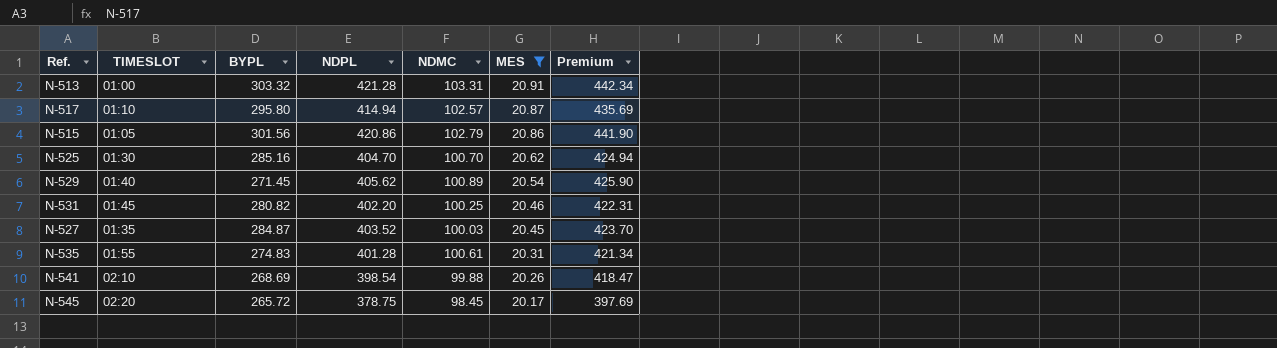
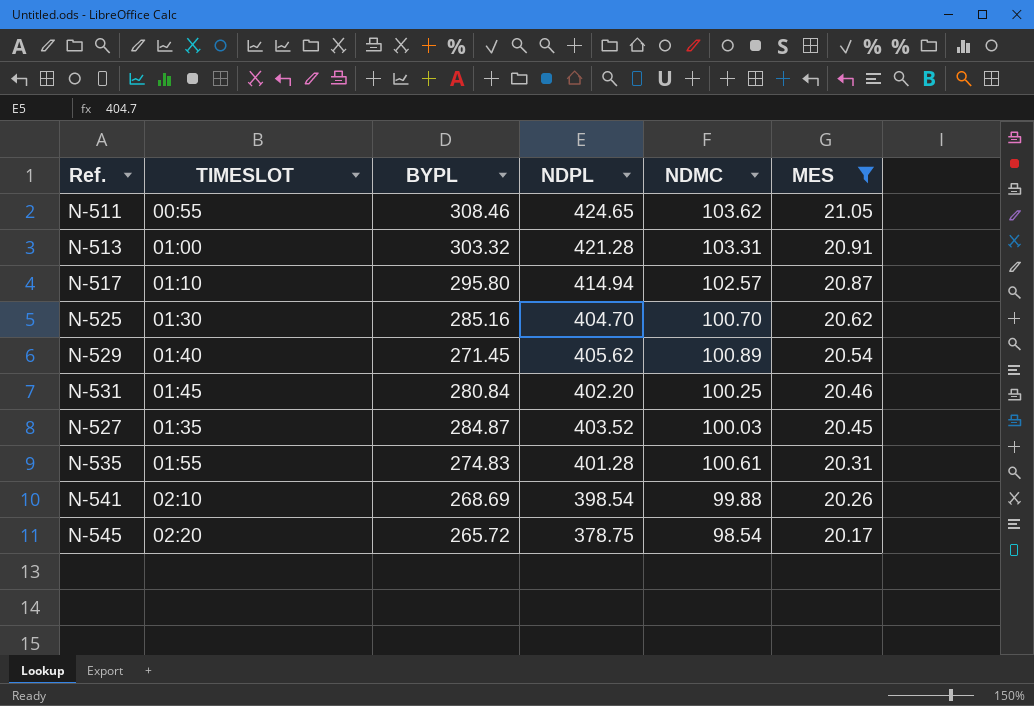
column Premium | formula: [NDPL] * 1.05 -> none
row N-515: 01:05 | 301.56 | 420.86 | 102.79 | 20.86 | 441.90 -> none
row N-511: none -> 00:55 | 308.46 | 424.65 | 103.62 | 21.05
N-531 | BYPL: 280.82 -> 280.84
N-545 | NDMC: 98.45 -> 98.54

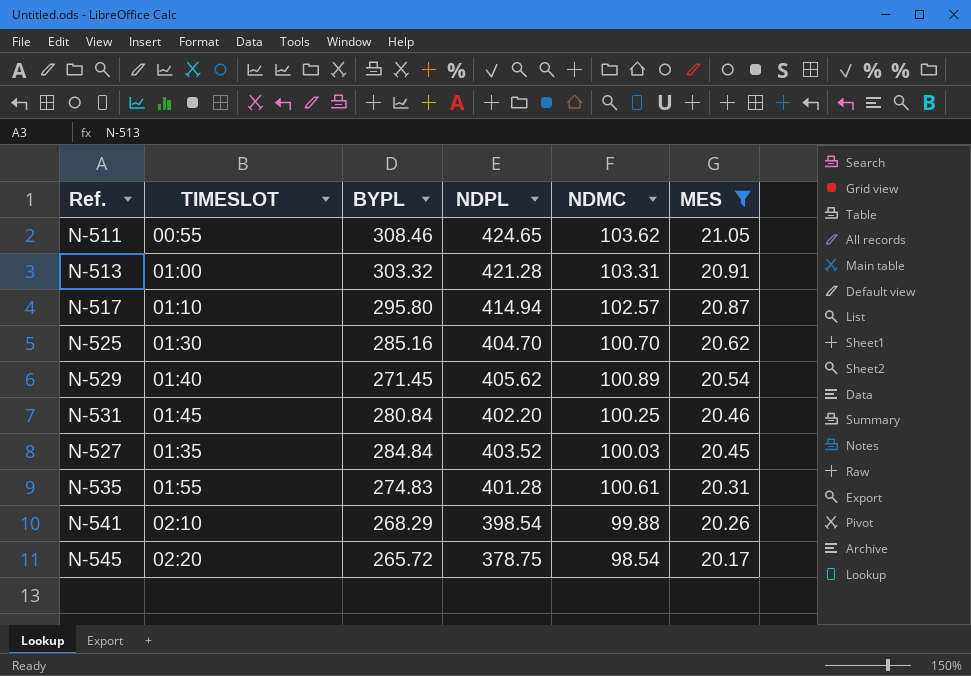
N-527 | BYPL: 284.87 -> 284.84
N-541 | BYPL: 268.69 -> 268.29

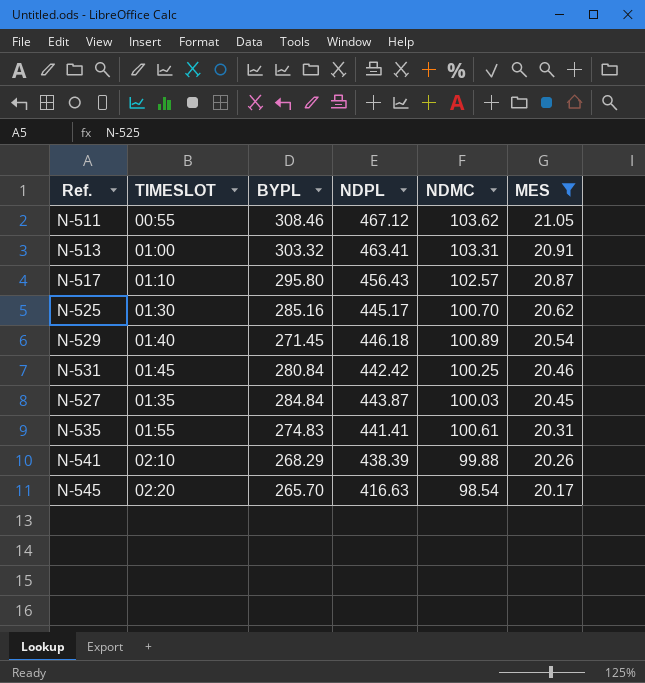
N-511 | NDPL: 424.65 -> 467.12
N-513 | NDPL: 421.28 -> 463.41
N-517 | NDPL: 414.94 -> 456.43
N-525 | NDPL: 404.70 -> 445.17
N-529 | NDPL: 405.62 -> 446.18
N-531 | NDPL: 402.20 -> 442.42
N-527 | NDPL: 403.52 -> 443.87
N-535 | NDPL: 401.28 -> 441.41
N-541 | NDPL: 398.54 -> 438.39
N-545 | BYPL: 265.72 -> 265.70
N-545 | NDPL: 378.75 -> 416.63

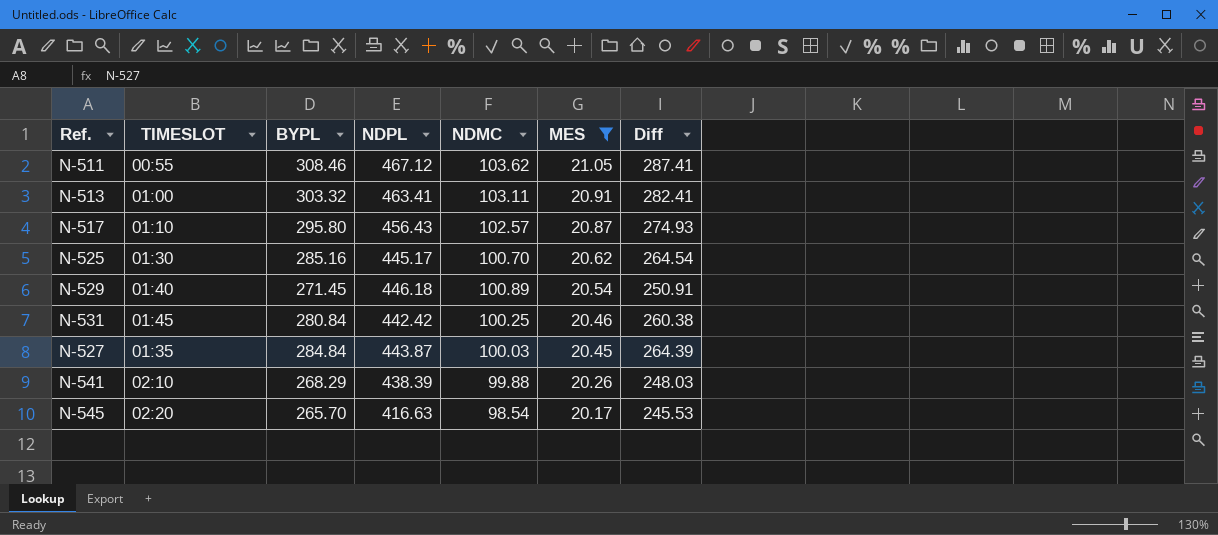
column Diff | formula: none -> [BYPL] - [MES]
row N-535: 01:55 | 274.83 | 441.41 | 100.61 | 20.31 -> none
N-513 | NDMC: 103.31 -> 103.11

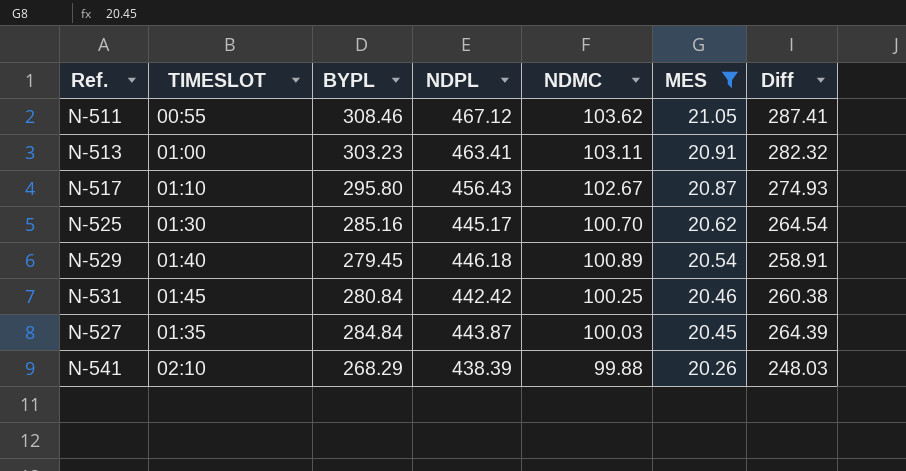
row N-545: 02:20 | 265.70 | 416.63 | 98.54 | 20.17 | 245.53 -> none
N-513 | BYPL: 303.32 -> 303.23
N-513 | Diff: 282.41 -> 282.32
N-517 | NDMC: 102.57 -> 102.67
N-529 | BYPL: 271.45 -> 279.45
N-529 | Diff: 250.91 -> 258.91

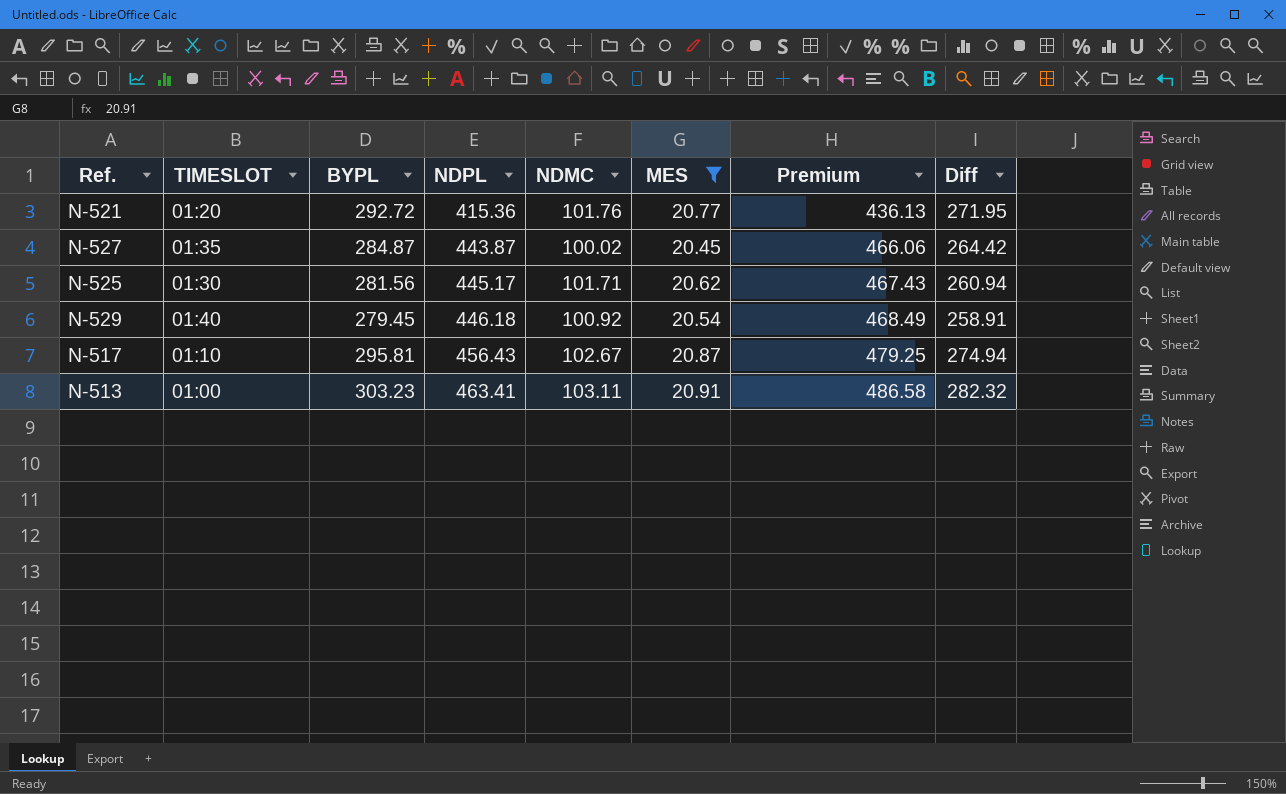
row order: MES descending -> NDPL ascending
column Premium | formula: none -> [NDPL] * 1.05
row N-511: 00:55 | 308.46 | 467.12 | 103.62 | 21.05 | 287.41 -> none
row N-531: 01:45 | 280.84 | 442.42 | 100.25 | 20.46 | 260.38 -> none
row N-541: 02:10 | 268.29 | 438.39 | 99.88 | 20.26 | 248.03 -> none
row N-521: none -> 01:20 | 292.72 | 415.36 | 101.76 | 20.77 | 436.13 | 271.95
N-527 | BYPL: 284.84 -> 284.87
N-527 | NDMC: 100.03 -> 100.02
N-527 | Diff: 264.39 -> 264.42
N-525 | BYPL: 285.16 -> 281.56
N-525 | NDMC: 100.70 -> 101.71
N-525 | Diff: 264.54 -> 260.94
N-529 | NDMC: 100.89 -> 100.92
N-517 | BYPL: 295.80 -> 295.81
N-517 | Diff: 274.93 -> 274.94

